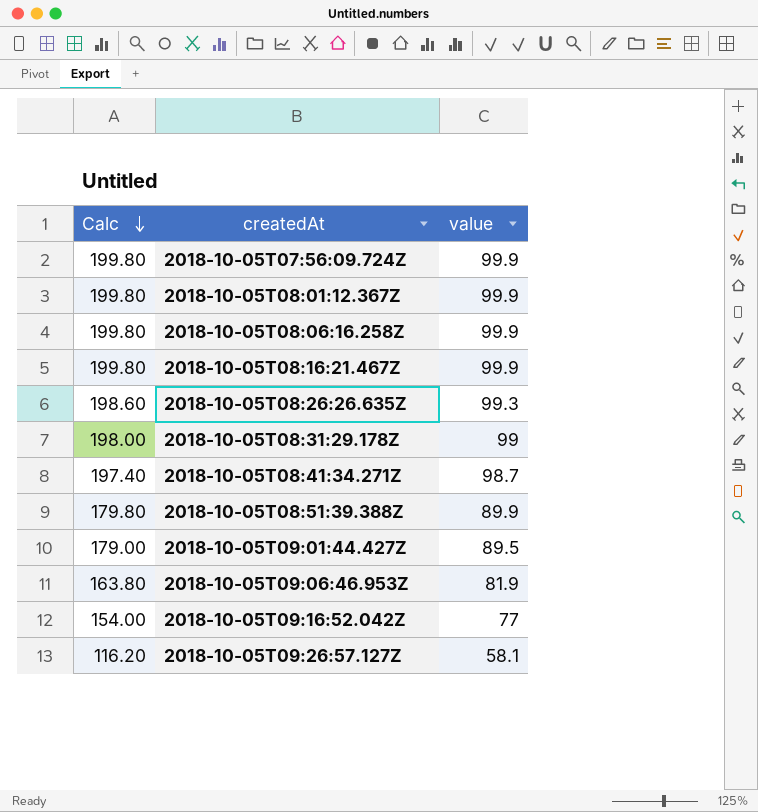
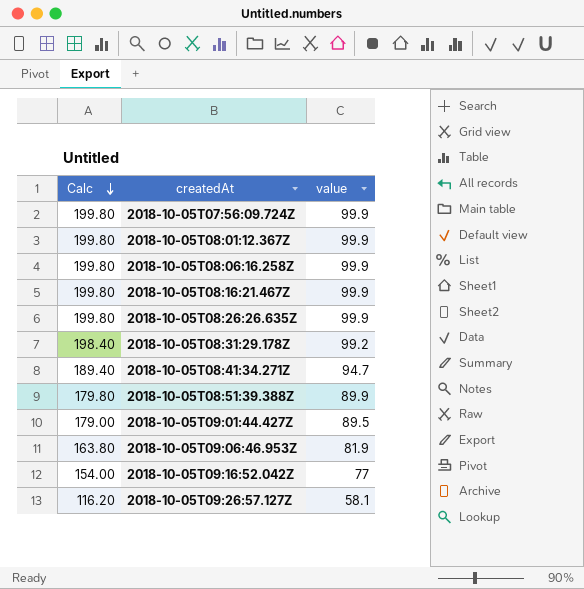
2018-10-05T08:26:26.635Z | Calc: 198.60 -> 199.80
2018-10-05T08:26:26.635Z | value: 99.3 -> 99.9
2018-10-05T08:31:29.178Z | Calc: 198.00 -> 198.40
2018-10-05T08:31:29.178Z | value: 99 -> 99.2
2018-10-05T08:41:34.271Z | Calc: 197.40 -> 189.40
2018-10-05T08:41:34.271Z | value: 98.7 -> 94.7

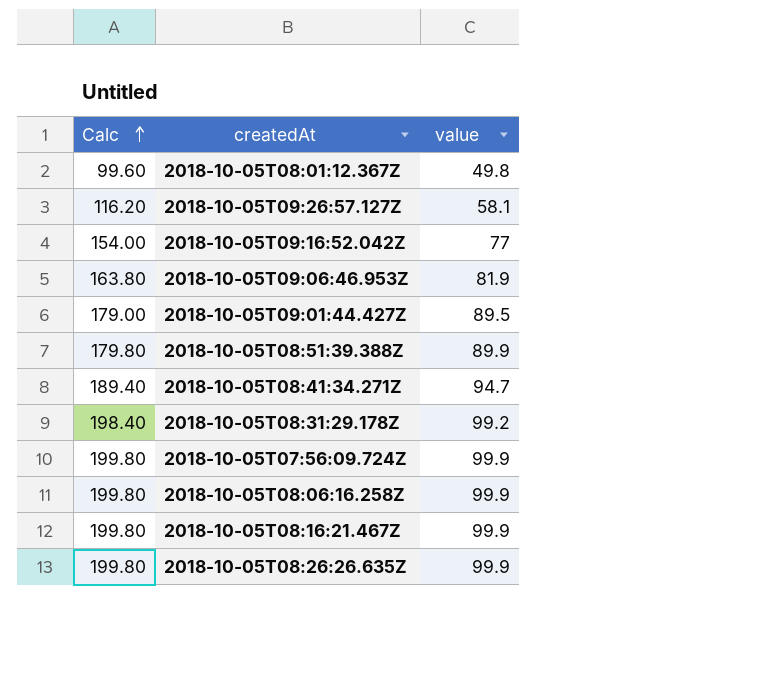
row order: Calc descending -> Calc ascending
2018-10-05T08:01:12.367Z | Calc: 199.80 -> 99.60
2018-10-05T08:01:12.367Z | value: 99.9 -> 49.8

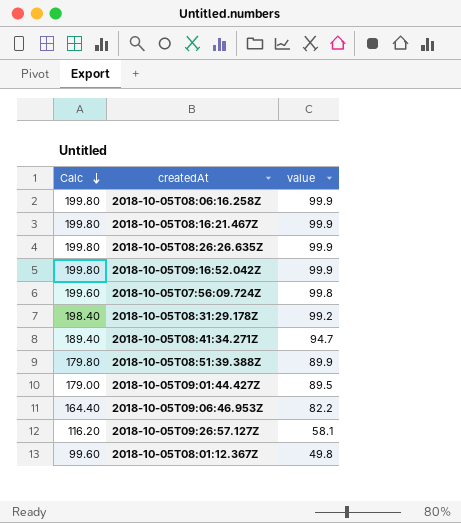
row order: Calc ascending -> Calc descending
2018-10-05T09:16:52.042Z | Calc: 154.00 -> 199.80
2018-10-05T09:16:52.042Z | value: 77 -> 99.9
2018-10-05T07:56:09.724Z | Calc: 199.80 -> 199.60
2018-10-05T07:56:09.724Z | value: 99.9 -> 99.8
2018-10-05T09:06:46.953Z | Calc: 163.80 -> 164.40
2018-10-05T09:06:46.953Z | value: 81.9 -> 82.2

